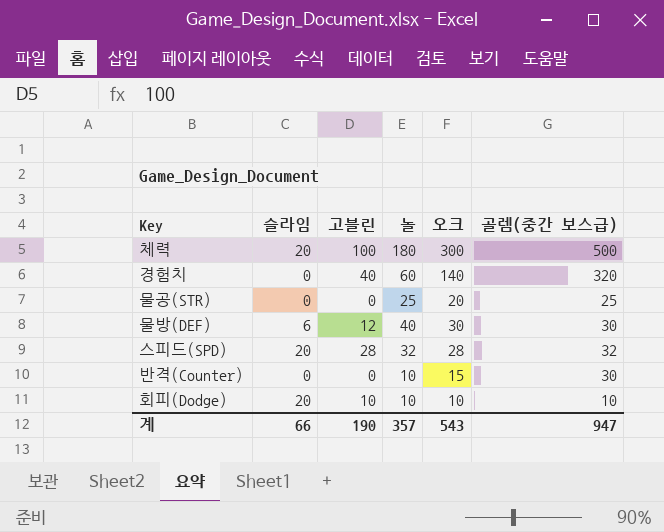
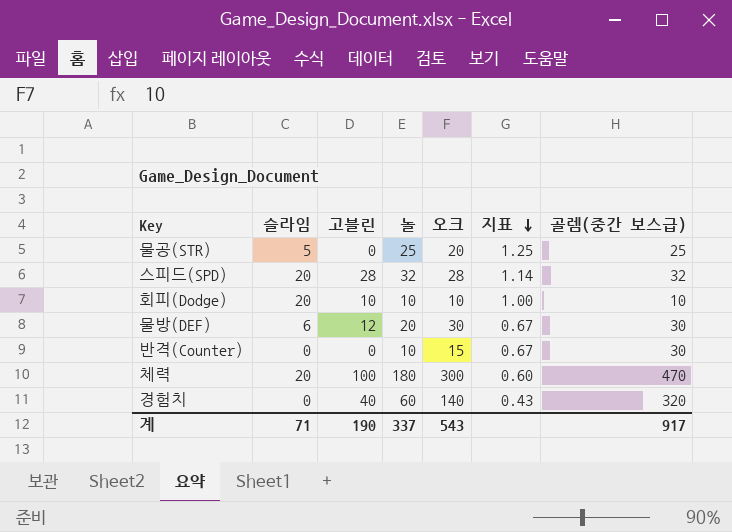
row order: none -> 지표 descending
column 지표 | formula: none -> [놀] / [오크]
물공(STR) | 슬라임: 0 -> 5
물방(DEF) | 놀: 40 -> 20
체력 | 골렘(중간 보스급): 500 -> 470
계 | 슬라임: 66 -> 71
계 | 놀: 357 -> 337
계 | 골렘(중간 보스급): 947 -> 917

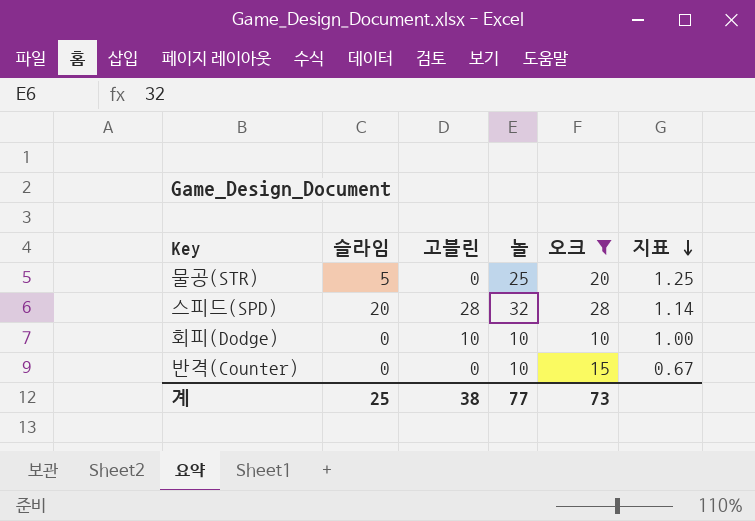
filter: none -> 오크 <= 28
column 골렘(중간 보스급) | position: 7 -> none
회피(Dodge) | 슬라임: 20 -> 0
계 | 슬라임: 71 -> 25
계 | 고블린: 190 -> 38
계 | 놀: 337 -> 77
계 | 오크: 543 -> 73

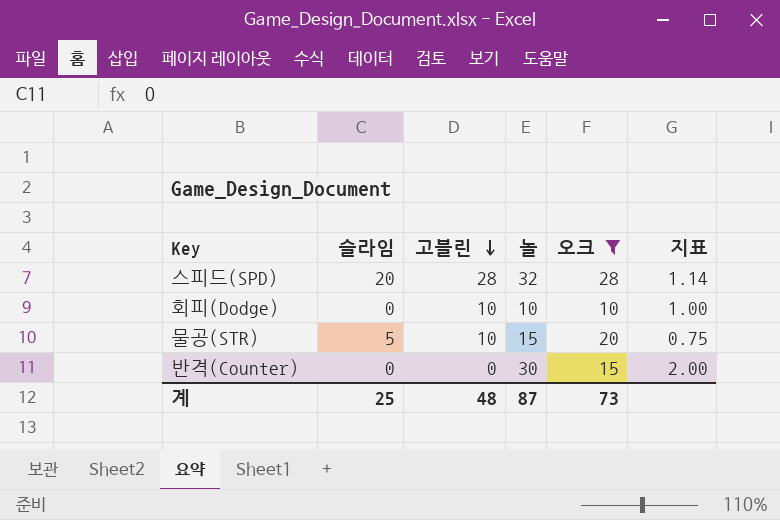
row order: 지표 descending -> 고블린 descending
물공(STR) | 고블린: 0 -> 10
물공(STR) | 놀: 25 -> 15
물공(STR) | 지표: 1.25 -> 0.75
반격(Counter) | 놀: 10 -> 30
반격(Counter) | 지표: 0.67 -> 2.00
계 | 고블린: 38 -> 48
계 | 놀: 77 -> 87

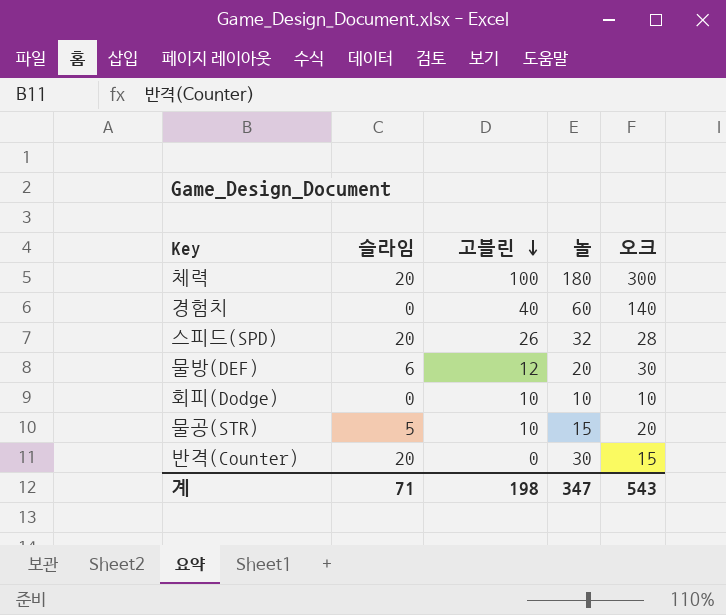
filter: 오크 <= 28 -> none
column 지표 | formula: [놀] / [오크] -> none
스피드(SPD) | 고블린: 28 -> 26
반격(Counter) | 슬라임: 0 -> 20
계 | 슬라임: 25 -> 71
계 | 고블린: 48 -> 198
계 | 놀: 87 -> 347
계 | 오크: 73 -> 543

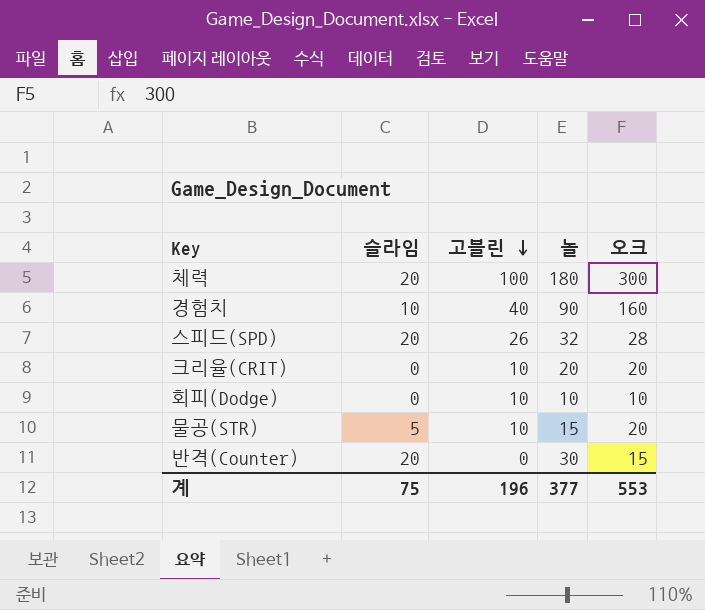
row 물방(DEF): 6 | 12 | 20 | 30 -> none
경험치 | 슬라임: 0 -> 10
경험치 | 놀: 60 -> 90
경험치 | 오크: 140 -> 160
row 크리율(CRIT): none -> 0 | 10 | 20 | 20
계 | 슬라임: 71 -> 75
계 | 고블린: 198 -> 196
계 | 놀: 347 -> 377
계 | 오크: 543 -> 553

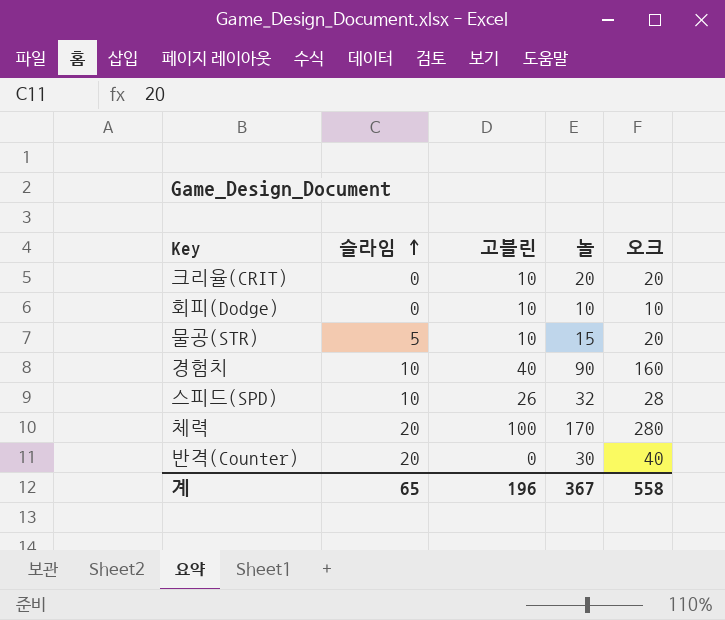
row order: 고블린 descending -> 슬라임 ascending
스피드(SPD) | 슬라임: 20 -> 10
체력 | 놀: 180 -> 170
체력 | 오크: 300 -> 280
반격(Counter) | 오크: 15 -> 40
계 | 슬라임: 75 -> 65
계 | 놀: 377 -> 367
계 | 오크: 553 -> 558

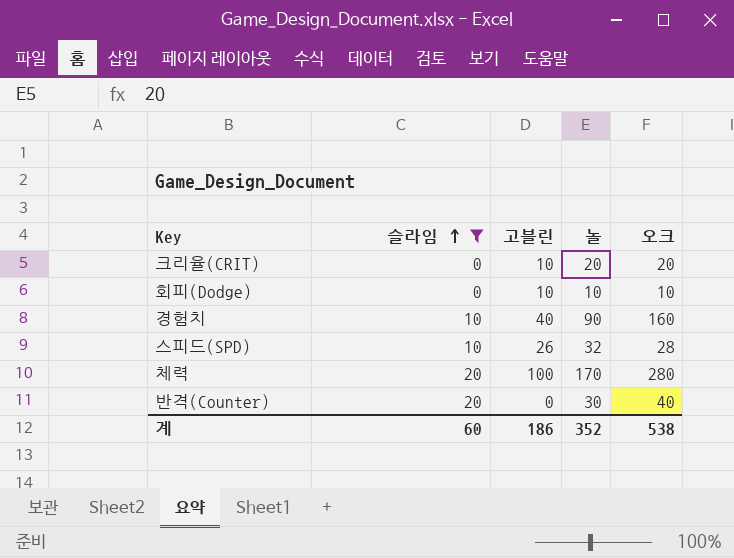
filter: none -> 슬라임 != 5
계 | 슬라임: 65 -> 60
계 | 고블린: 196 -> 186
계 | 놀: 367 -> 352
계 | 오크: 558 -> 538

